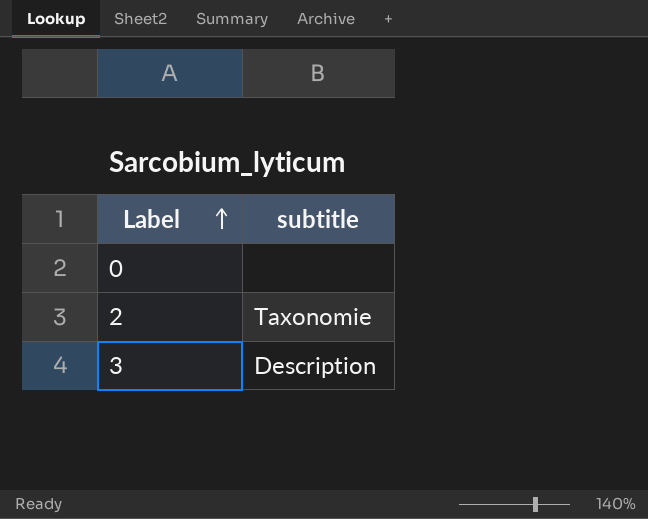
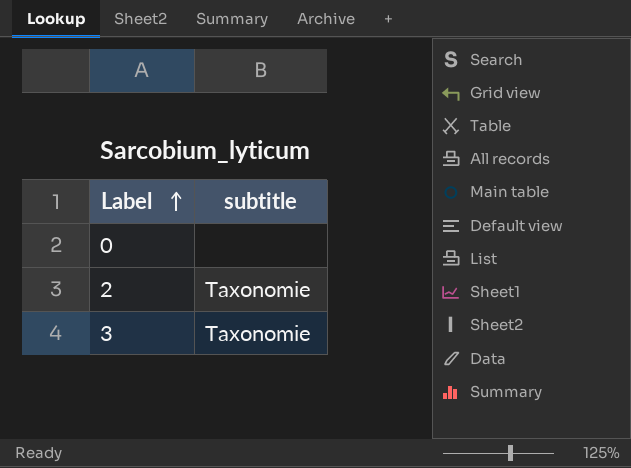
3 | subtitle: Description -> Taxonomie

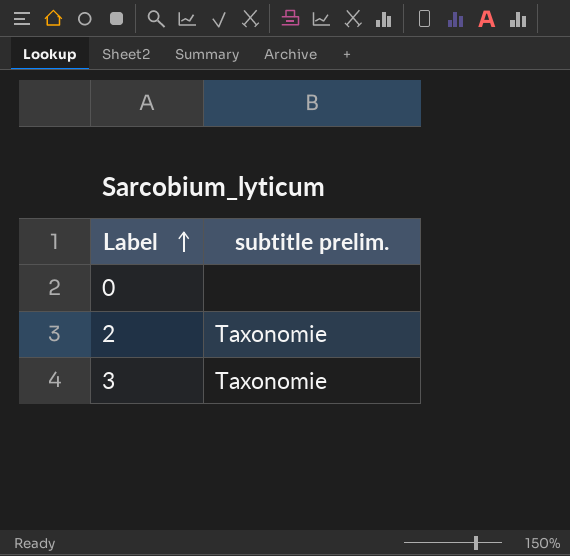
column name: subtitle -> subtitle prelim.

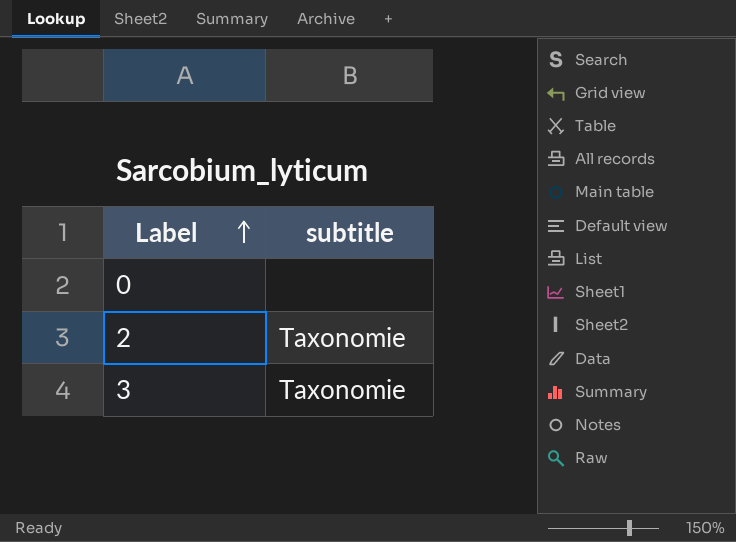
column name: subtitle prelim. -> subtitle

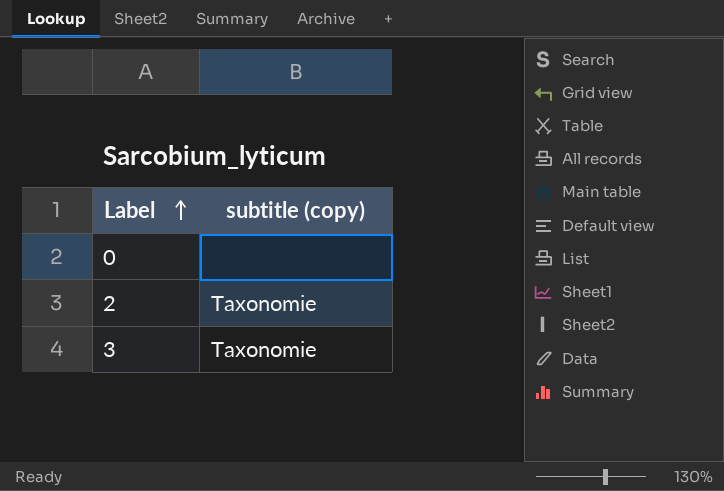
column name: subtitle -> subtitle (copy)

